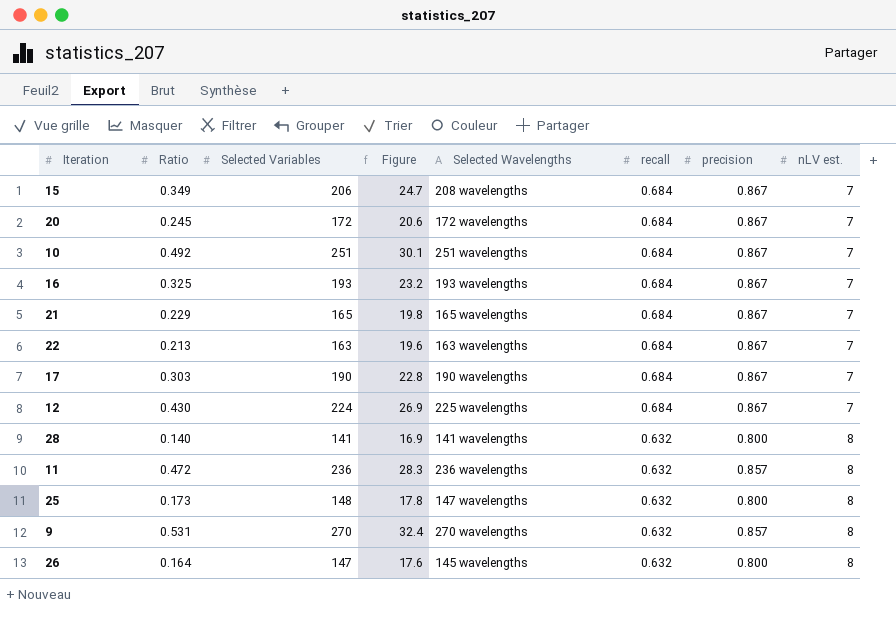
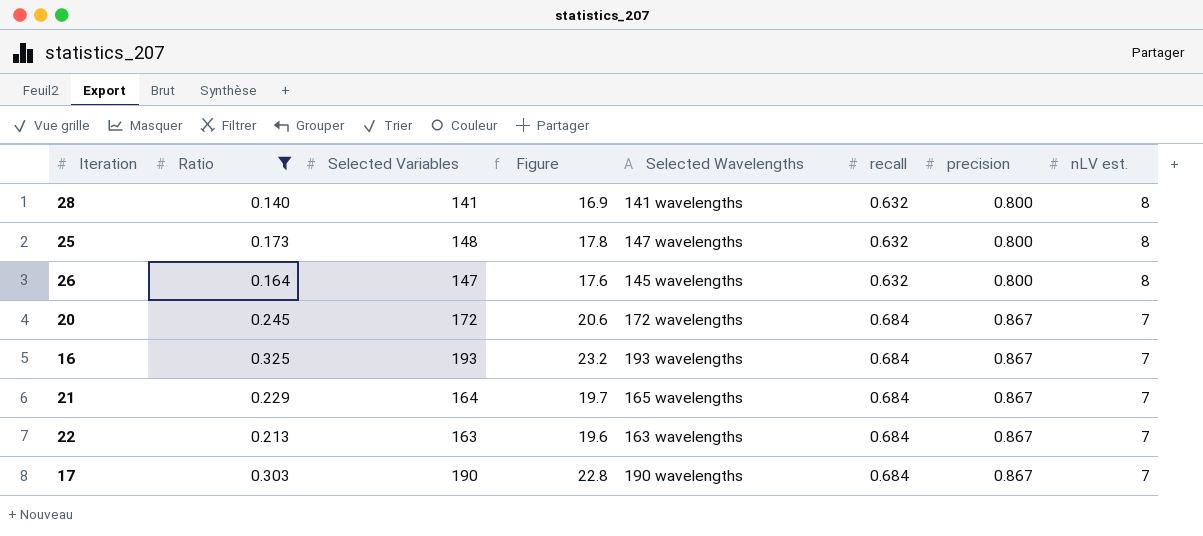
filter: none -> Ratio <= 0.325
row order: recall descending -> recall ascending
21 | Selected Variables: 165 -> 164
21 | Figure: 19.8 -> 19.7

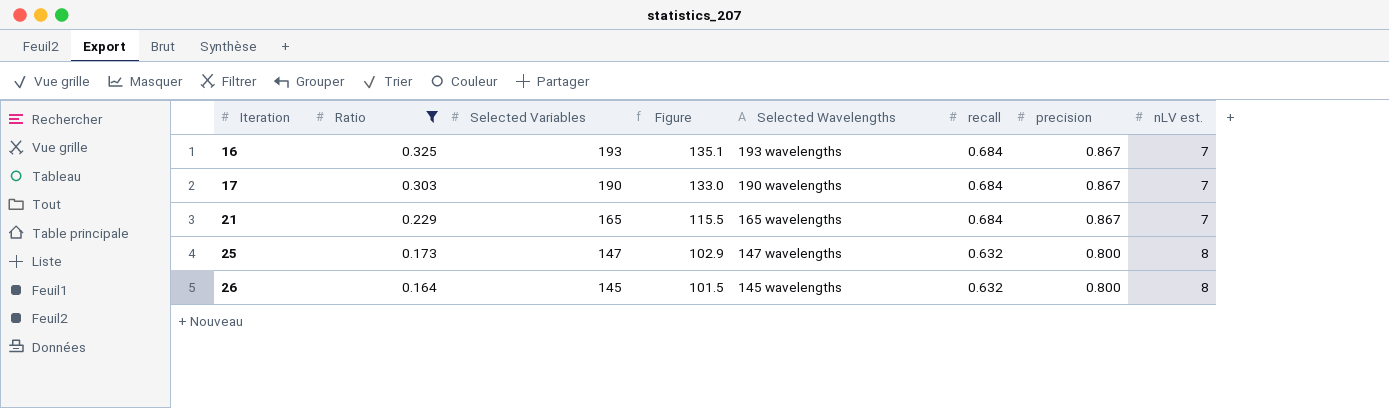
row order: recall ascending -> Iteration ascending
column Figure | formula: [Selected Variables] * 0.12 -> [Selected Variables] * 0.7
row 28: 0.140 | 141 | 16.9 | 141 wavelengths | 0.632 | 0.800 | 8 -> none
row 20: 0.245 | 172 | 20.6 | 172 wavelengths | 0.684 | 0.867 | 7 -> none
row 22: 0.213 | 163 | 19.6 | 163 wavelengths | 0.684 | 0.867 | 7 -> none
21 | Selected Variables: 164 -> 165
25 | Selected Variables: 148 -> 147
26 | Selected Variables: 147 -> 145

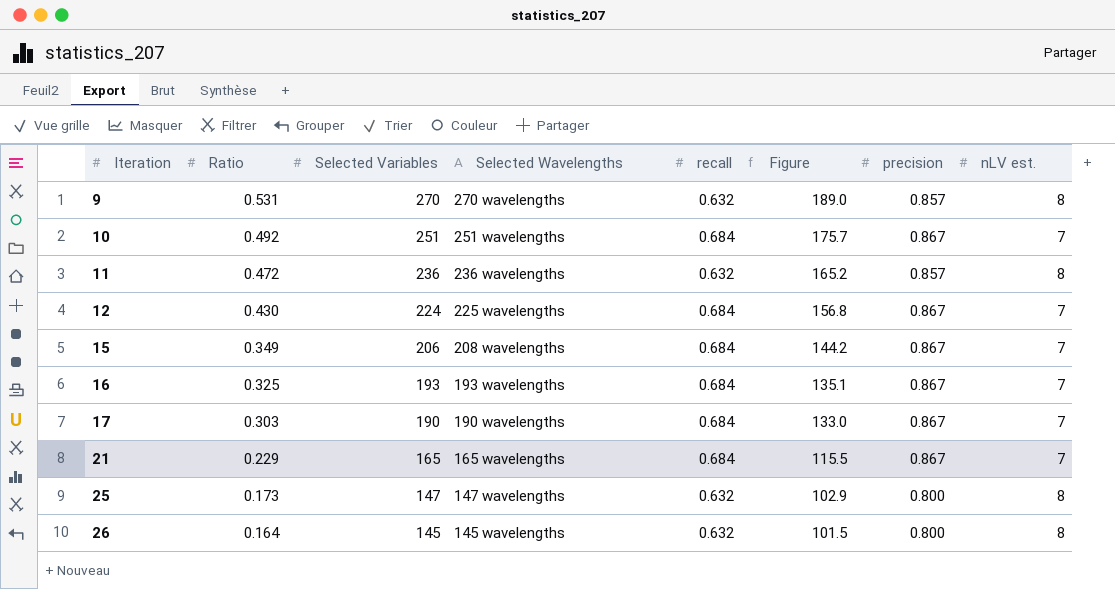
filter: Ratio <= 0.325 -> none
column Figure | position: 4 -> 6

